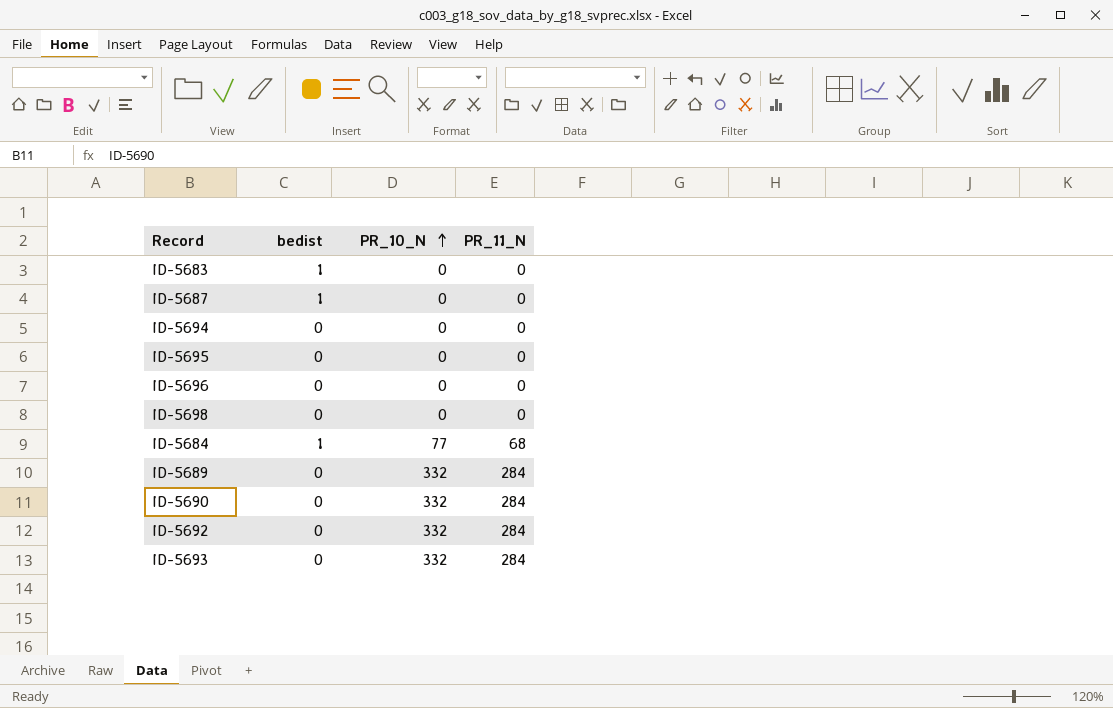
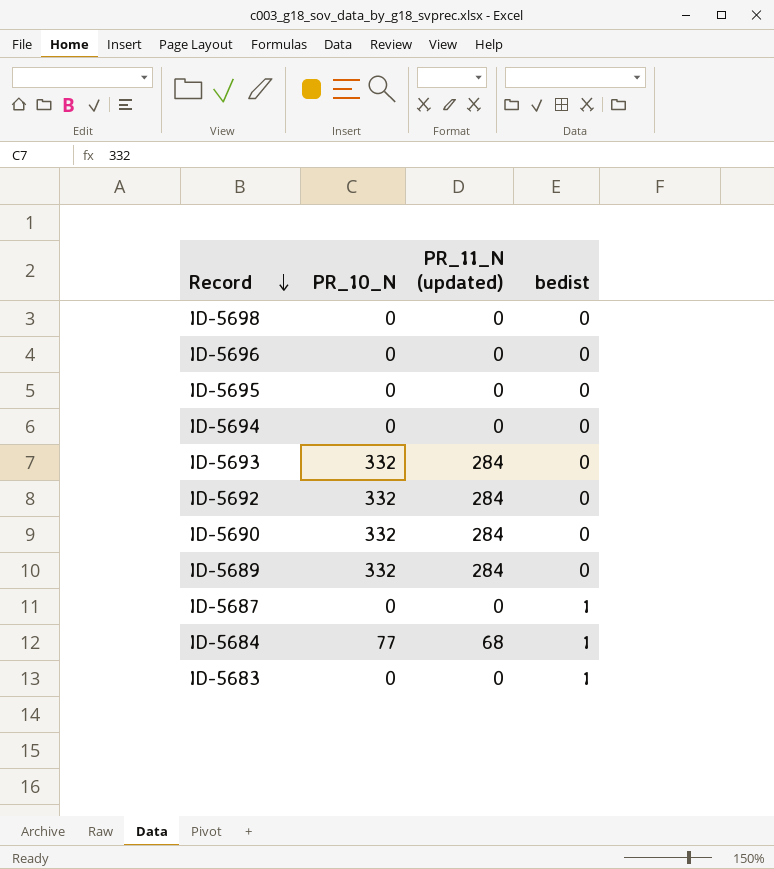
row order: PR_10_N ascending -> Record descending
column name: PR_11_N -> PR_11_N (updated)
column bedist | position: 2 -> 4

